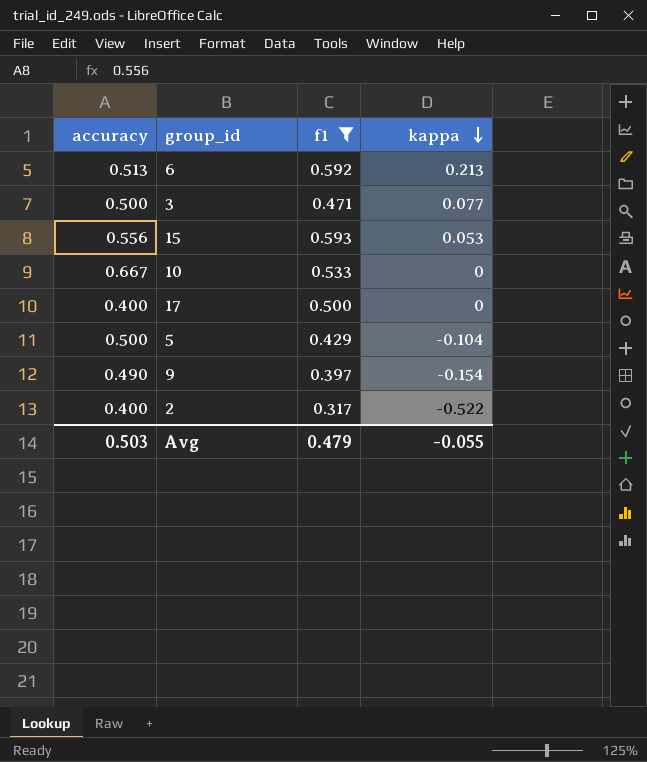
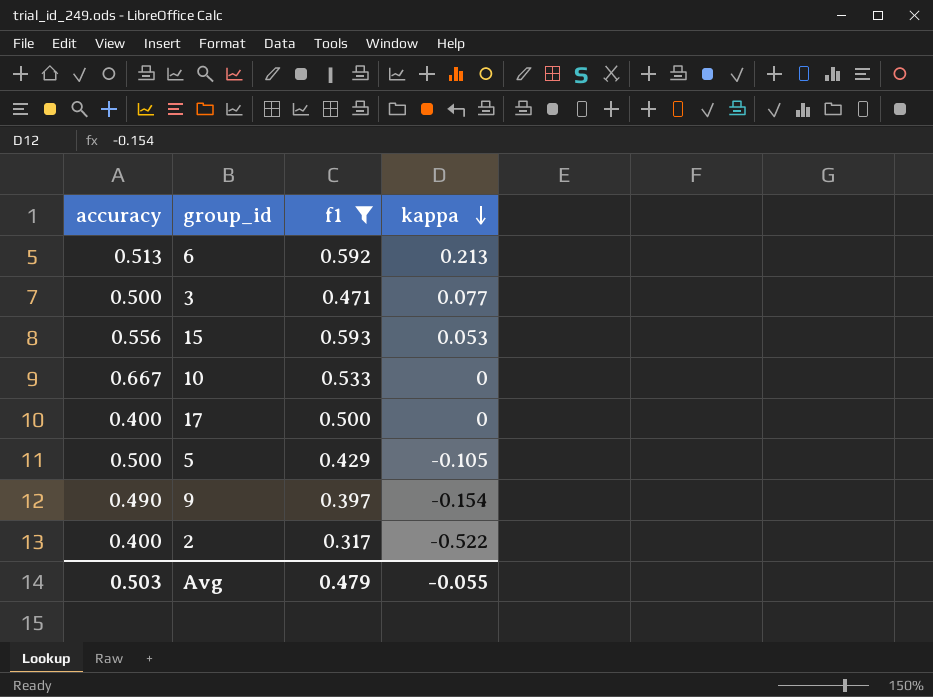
5 | kappa: -0.104 -> -0.105

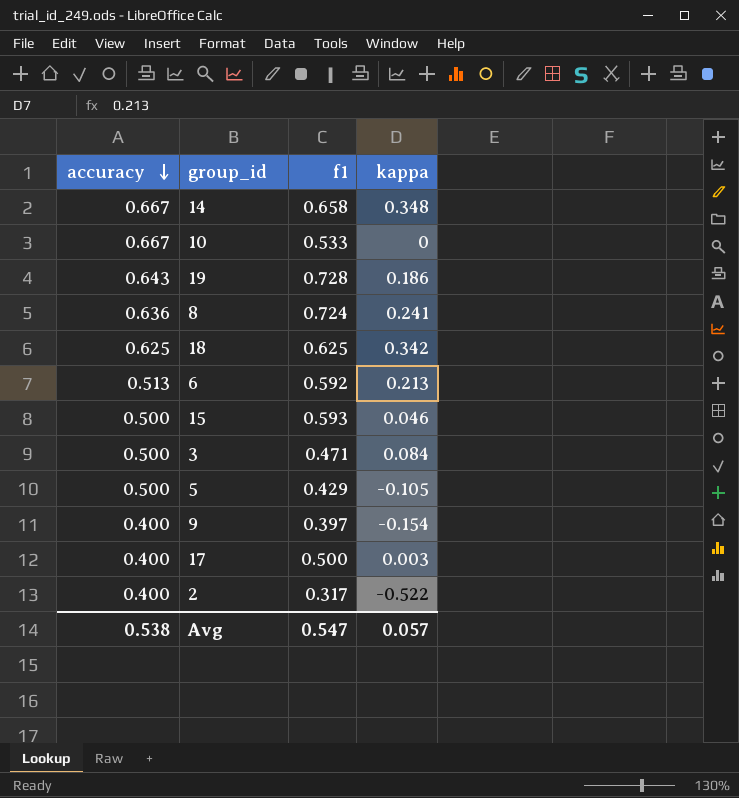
filter: f1 <= 0.593 -> none
row order: kappa descending -> accuracy descending
15 | accuracy: 0.556 -> 0.500
15 | kappa: 0.053 -> 0.046
3 | kappa: 0.077 -> 0.084
9 | accuracy: 0.490 -> 0.400
17 | kappa: 0 -> 0.003
Avg | accuracy: 0.503 -> 0.538
Avg | f1: 0.479 -> 0.547
Avg | kappa: -0.055 -> 0.057

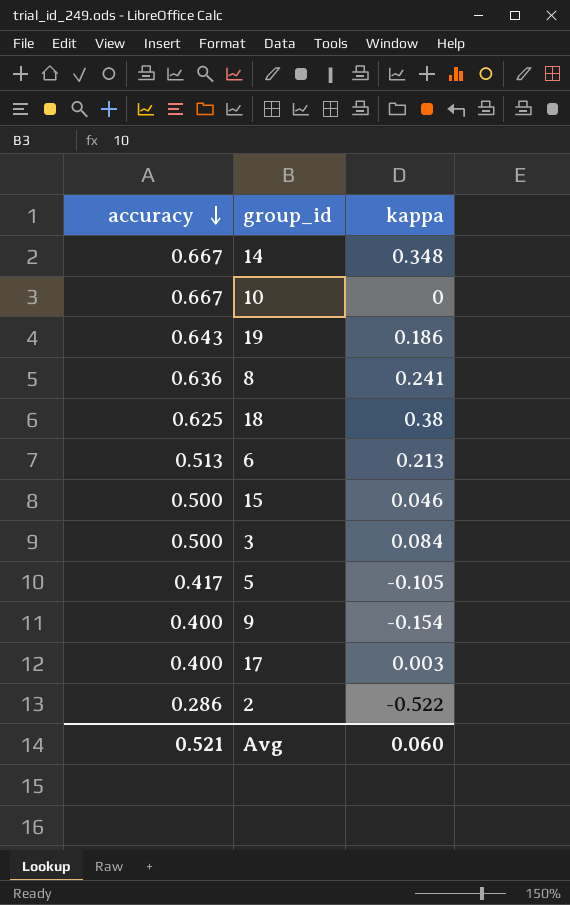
column f1 | position: 3 -> none
18 | kappa: 0.342 -> 0.38
5 | accuracy: 0.500 -> 0.417
2 | accuracy: 0.400 -> 0.286
Avg | accuracy: 0.538 -> 0.521
Avg | kappa: 0.057 -> 0.060

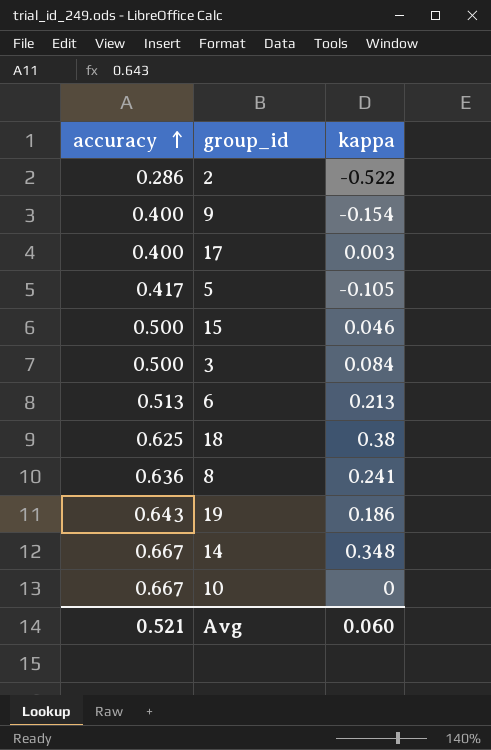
row order: accuracy descending -> accuracy ascending

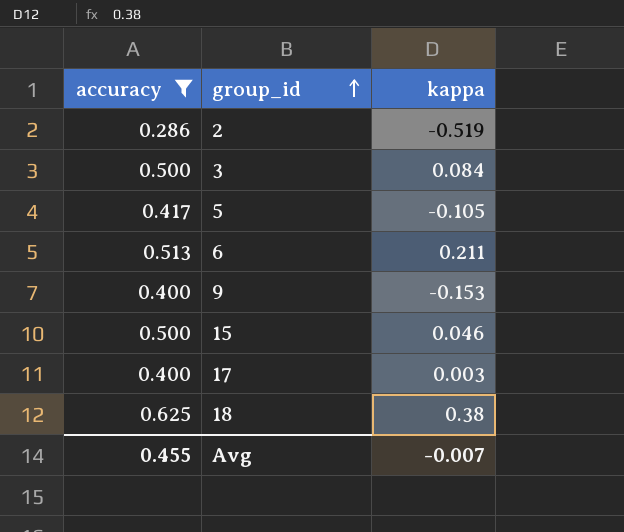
filter: none -> accuracy <= 0.625
row order: accuracy ascending -> group_id ascending
2 | kappa: -0.522 -> -0.519
6 | kappa: 0.213 -> 0.211
9 | kappa: -0.154 -> -0.153
Avg | accuracy: 0.521 -> 0.455
Avg | kappa: 0.060 -> -0.007

